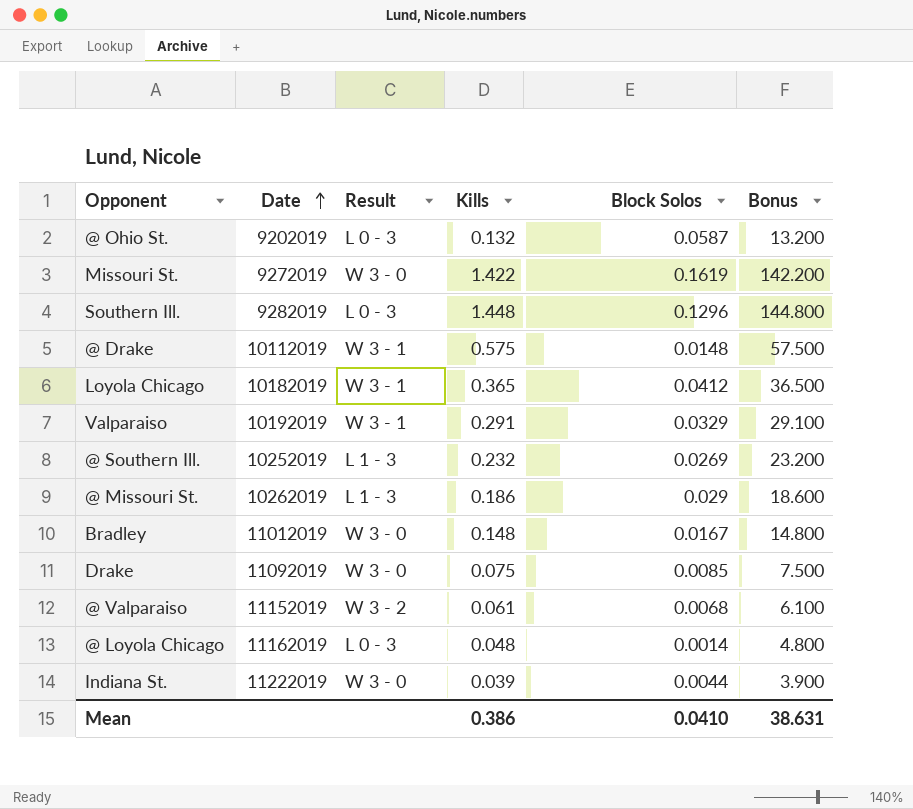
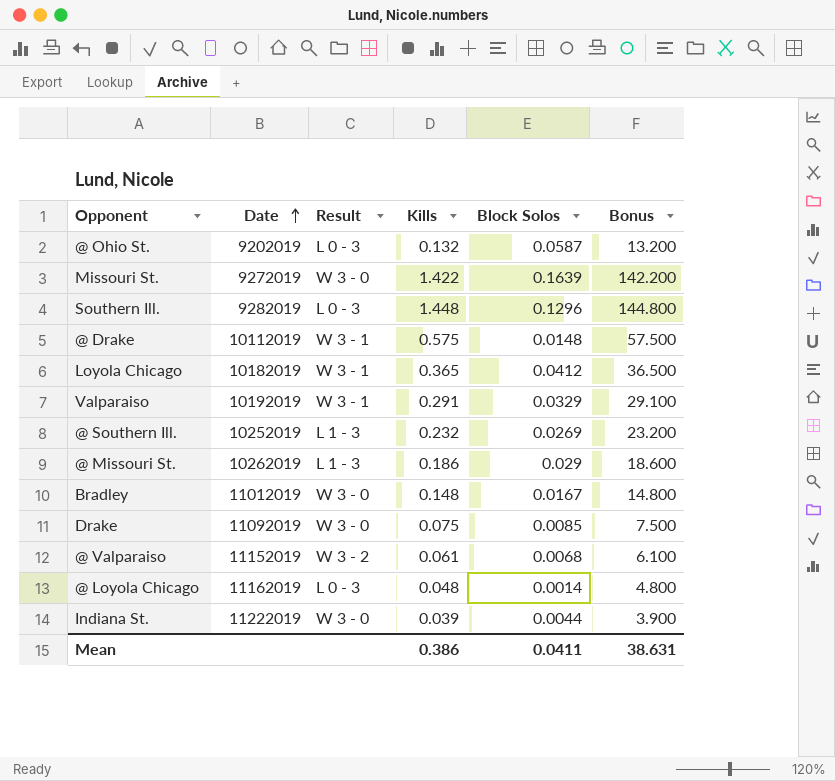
Missouri St. | Block Solos: 0.1619 -> 0.1639
Mean | Block Solos: 0.0410 -> 0.0411

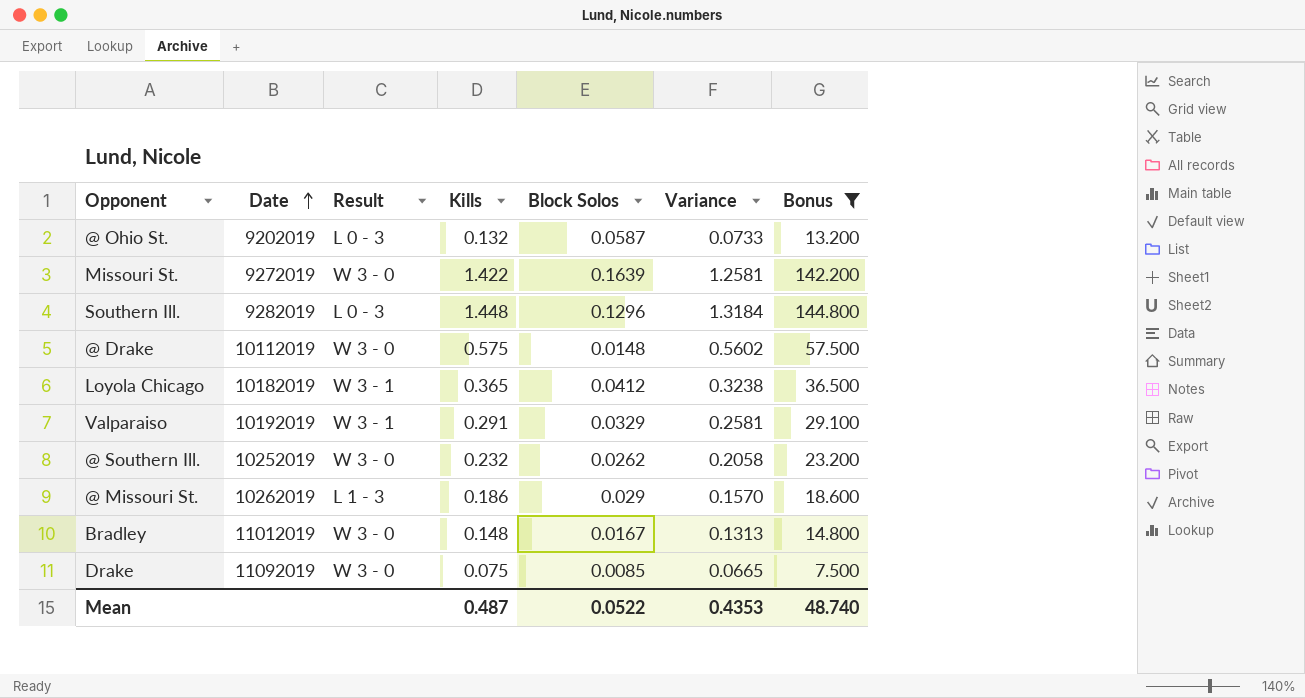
filter: none -> Bonus >= 7.500
column Variance | formula: none -> [Kills] - [Block Solos]
@ Drake | Result: W 3 - 1 -> W 3 - 0
@ Southern Ill. | Result: L 1 - 3 -> W 3 - 0
@ Southern Ill. | Block Solos: 0.0269 -> 0.0262
Mean | Kills: 0.386 -> 0.487
Mean | Block Solos: 0.0411 -> 0.0522
Mean | Bonus: 38.631 -> 48.740

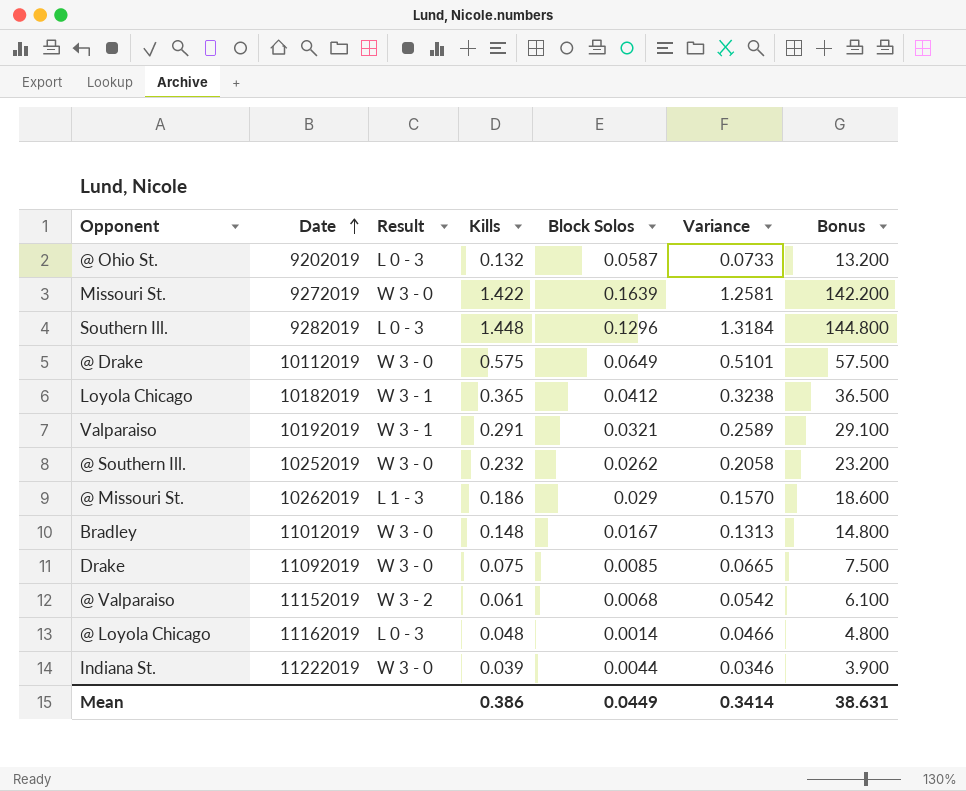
filter: Bonus >= 7.500 -> none
@ Drake | Block Solos: 0.0148 -> 0.0649
@ Drake | Variance: 0.5602 -> 0.5101
Valparaiso | Block Solos: 0.0329 -> 0.0321
Valparaiso | Variance: 0.2581 -> 0.2589
Mean | Kills: 0.487 -> 0.386
Mean | Block Solos: 0.0522 -> 0.0449
Mean | Variance: 0.4353 -> 0.3414
Mean | Bonus: 48.740 -> 38.631

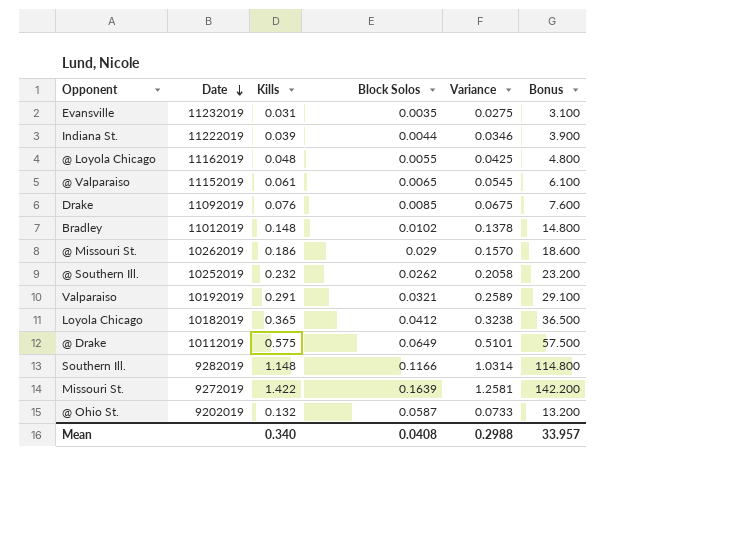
row order: Date ascending -> Date descending
column Result | position: 3 -> none
row Evansville: none -> 11232019 | 0.031 | 0.0035 | 0.0275 | 3.100
@ Loyola Chicago | Block Solos: 0.0014 -> 0.0055
@ Loyola Chicago | Variance: 0.0466 -> 0.0425
@ Valparaiso | Block Solos: 0.0068 -> 0.0065
@ Valparaiso | Variance: 0.0542 -> 0.0545
Drake | Kills: 0.075 -> 0.076
Drake | Variance: 0.0665 -> 0.0675
Drake | Bonus: 7.500 -> 7.600
Bradley | Block Solos: 0.0167 -> 0.0102
Bradley | Variance: 0.1313 -> 0.1378
Southern Ill. | Kills: 1.448 -> 1.148
Southern Ill. | Block Solos: 0.1296 -> 0.1166
Southern Ill. | Variance: 1.3184 -> 1.0314
Southern Ill. | Bonus: 144.800 -> 114.800
Mean | Kills: 0.386 -> 0.340
Mean | Block Solos: 0.0449 -> 0.0408
Mean | Variance: 0.3414 -> 0.2988
Mean | Bonus: 38.631 -> 33.957

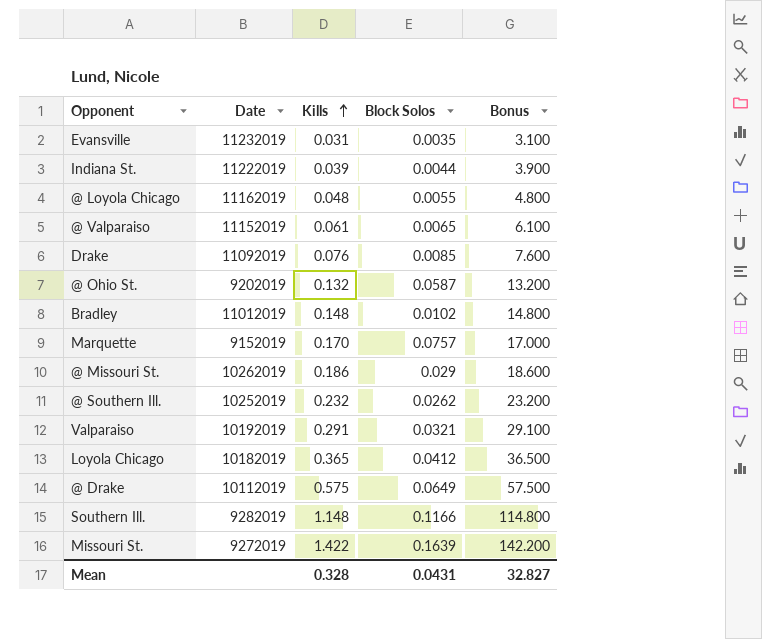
row order: Date descending -> Kills ascending
column Variance | formula: [Kills] - [Block Solos] -> none
row Marquette: none -> 9152019 | 0.170 | 0.0757 | 17.000
Mean | Kills: 0.340 -> 0.328
Mean | Block Solos: 0.0408 -> 0.0431
Mean | Bonus: 33.957 -> 32.827

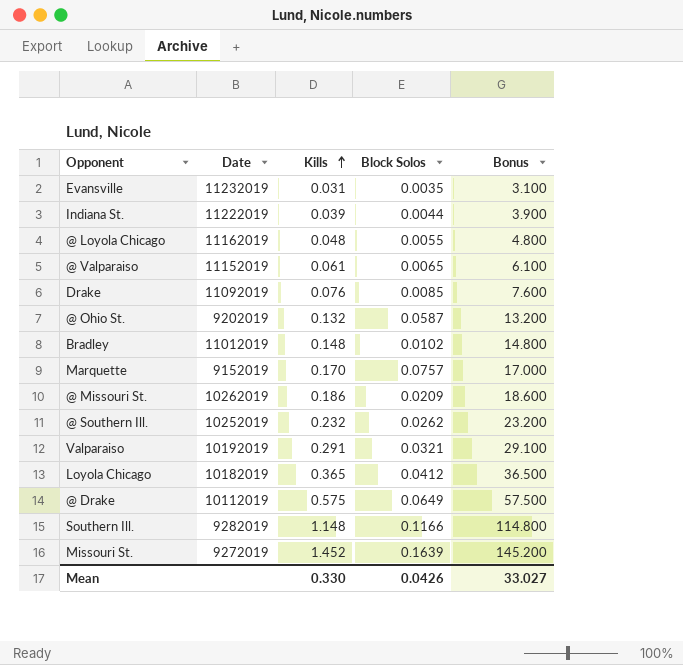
@ Missouri St. | Block Solos: 0.029 -> 0.0209
Missouri St. | Kills: 1.422 -> 1.452
Missouri St. | Bonus: 142.200 -> 145.200
Mean | Kills: 0.328 -> 0.330
Mean | Block Solos: 0.0431 -> 0.0426
Mean | Bonus: 32.827 -> 33.027

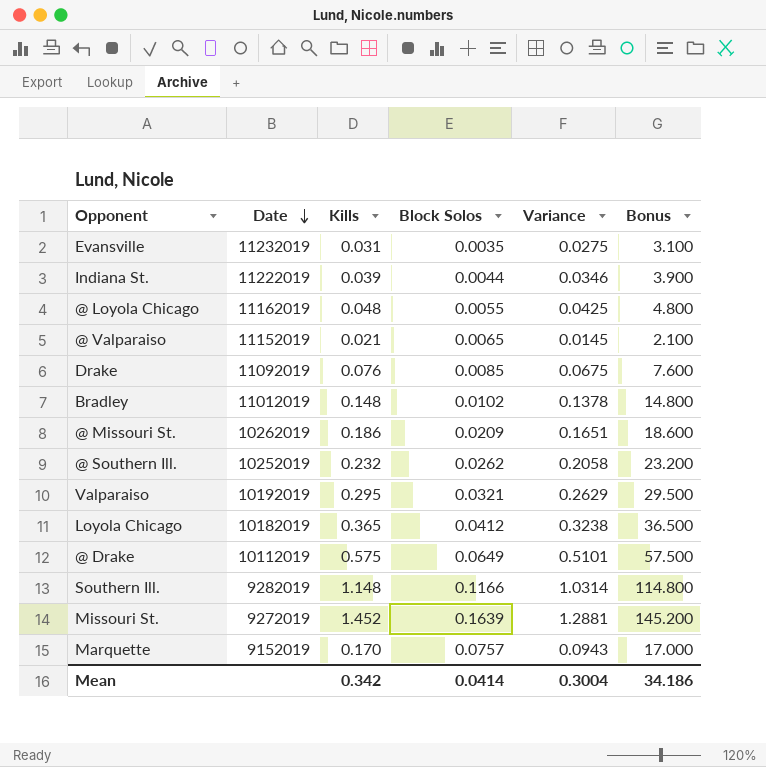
row order: Kills ascending -> Date descending
column Variance | formula: none -> [Kills] - [Block Solos]
row @ Ohio St.: 9202019 | 0.132 | 0.0587 | 13.200 -> none
@ Valparaiso | Kills: 0.061 -> 0.021
@ Valparaiso | Bonus: 6.100 -> 2.100
Valparaiso | Kills: 0.291 -> 0.295
Valparaiso | Bonus: 29.100 -> 29.500
Mean | Kills: 0.330 -> 0.342
Mean | Block Solos: 0.0426 -> 0.0414
Mean | Bonus: 33.027 -> 34.186

